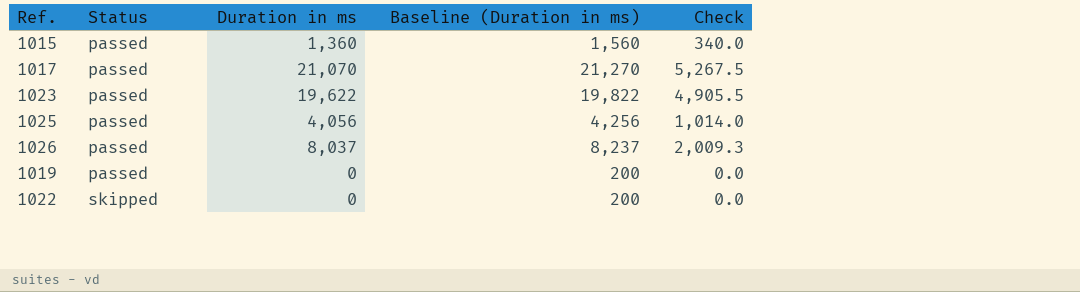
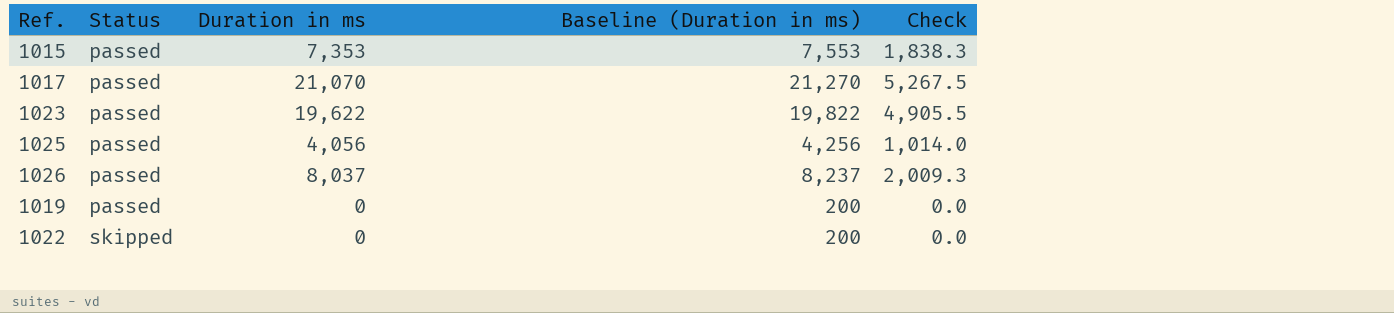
1015 | Duration in ms: 1,360 -> 7,353
1015 | Baseline (Duration in ms): 1,560 -> 7,553
1015 | Check: 340.0 -> 1,838.3

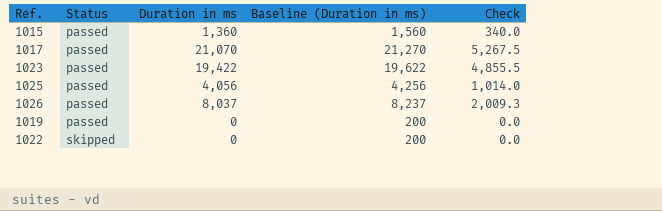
1015 | Duration in ms: 7,353 -> 1,360
1015 | Baseline (Duration in ms): 7,553 -> 1,560
1015 | Check: 1,838.3 -> 340.0
1023 | Duration in ms: 19,622 -> 19,422
1023 | Baseline (Duration in ms): 19,822 -> 19,622
1023 | Check: 4,905.5 -> 4,855.5

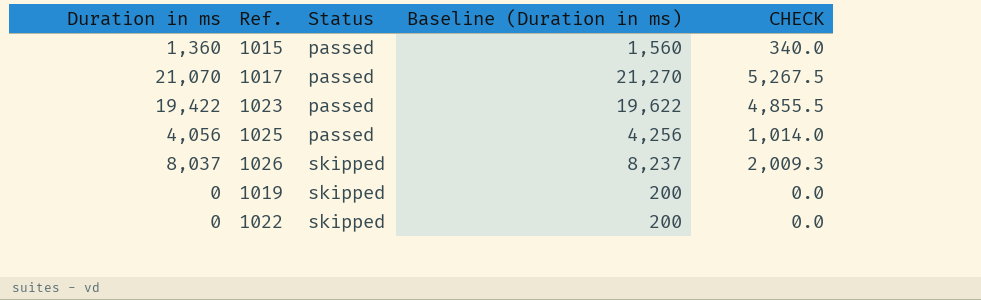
column Duration in ms | position: 3 -> 1
column name: Check -> CHECK
1026 | Status: passed -> skipped
1019 | Status: passed -> skipped

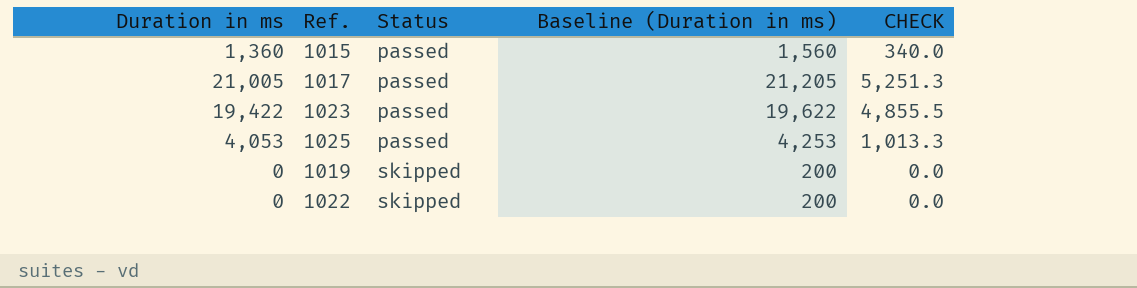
row 1026: 8,037 | skipped | 8,237 | 2,009.3 -> none
1017 | Duration in ms: 21,070 -> 21,005
1017 | Baseline (Duration in ms): 21,270 -> 21,205
1017 | CHECK: 5,267.5 -> 5,251.3
1025 | Duration in ms: 4,056 -> 4,053
1025 | Baseline (Duration in ms): 4,256 -> 4,253
1025 | CHECK: 1,014.0 -> 1,013.3

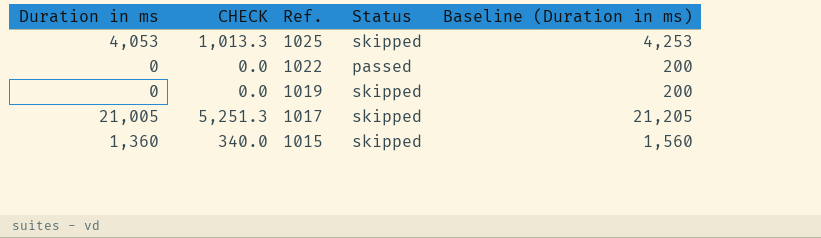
row order: Status ascending -> Ref. descending
column CHECK | position: 5 -> 2
row 1023: 19,422 | passed | 19,622 | 4,855.5 -> none
1025 | Status: passed -> skipped
1022 | Status: skipped -> passed
1017 | Status: passed -> skipped
1015 | Status: passed -> skipped

